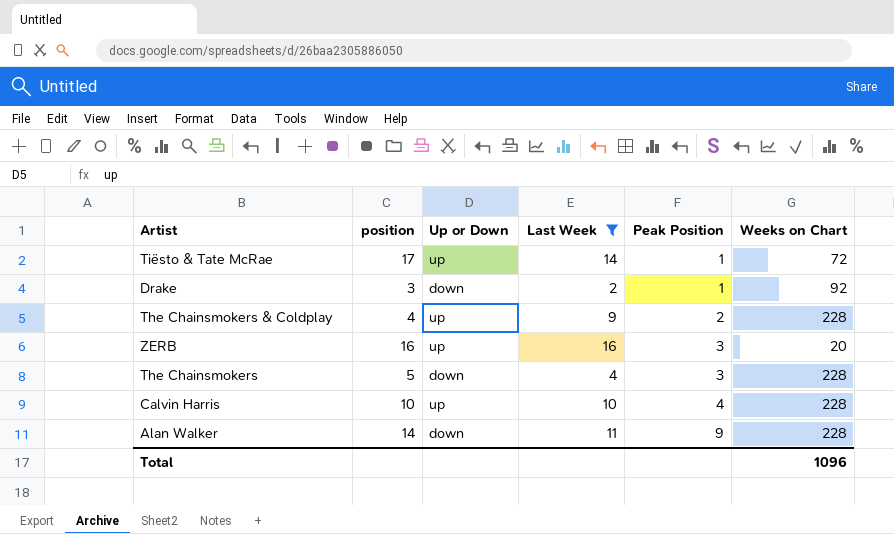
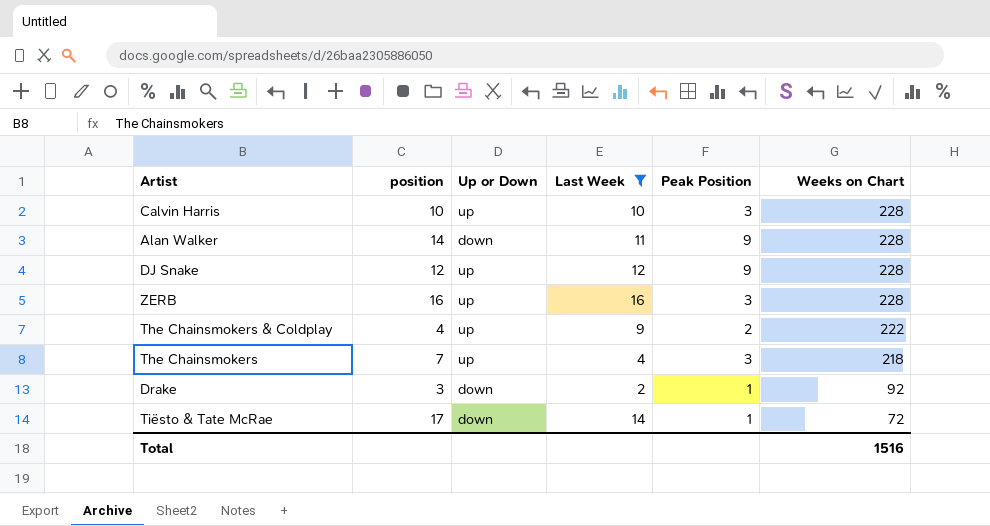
row order: Peak Position ascending -> Weeks on Chart descending
Calvin Harris | Peak Position: 4 -> 3
row DJ Snake: none -> 12 | up | 12 | 9 | 228
ZERB | Weeks on Chart: 20 -> 228
The Chainsmokers & Coldplay | Weeks on Chart: 228 -> 222
The Chainsmokers | position: 5 -> 7
The Chainsmokers | Up or Down: down -> up
The Chainsmokers | Weeks on Chart: 228 -> 218
Tiësto & Tate McRae | Up or Down: up -> down
Total | Weeks on Chart: 1096 -> 1516

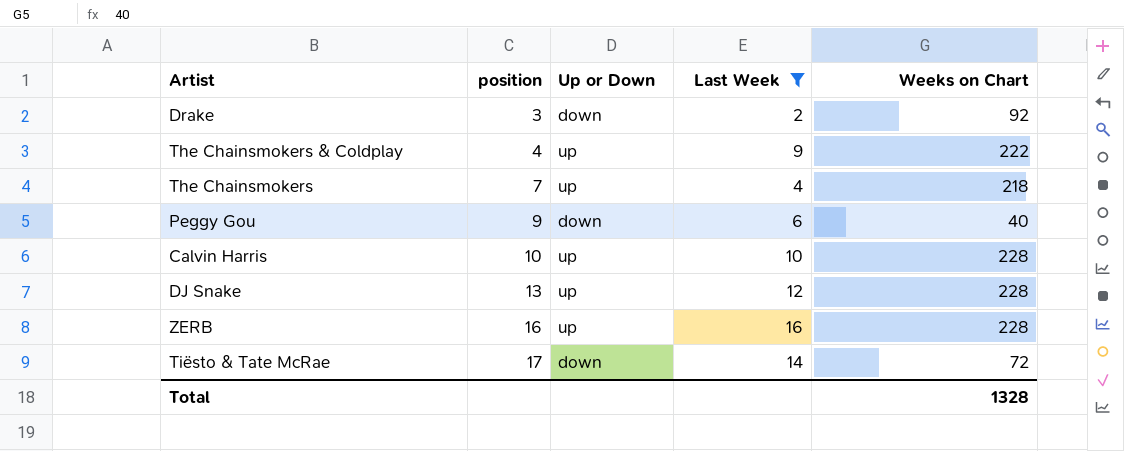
row order: Weeks on Chart descending -> position ascending
column Peak Position | position: 5 -> none
row Alan Walker: 14 | down | 11 | 9 | 228 -> none
row Peggy Gou: none -> 9 | down | 6 | 40
DJ Snake | position: 12 -> 13
Total | Weeks on Chart: 1516 -> 1328

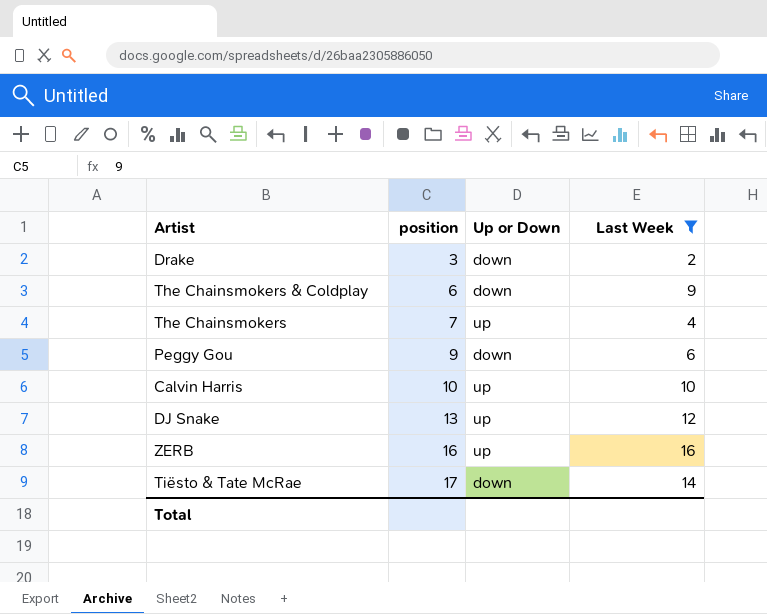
column Weeks on Chart | position: 5 -> none
The Chainsmokers & Coldplay | position: 4 -> 6
The Chainsmokers & Coldplay | Up or Down: up -> down

